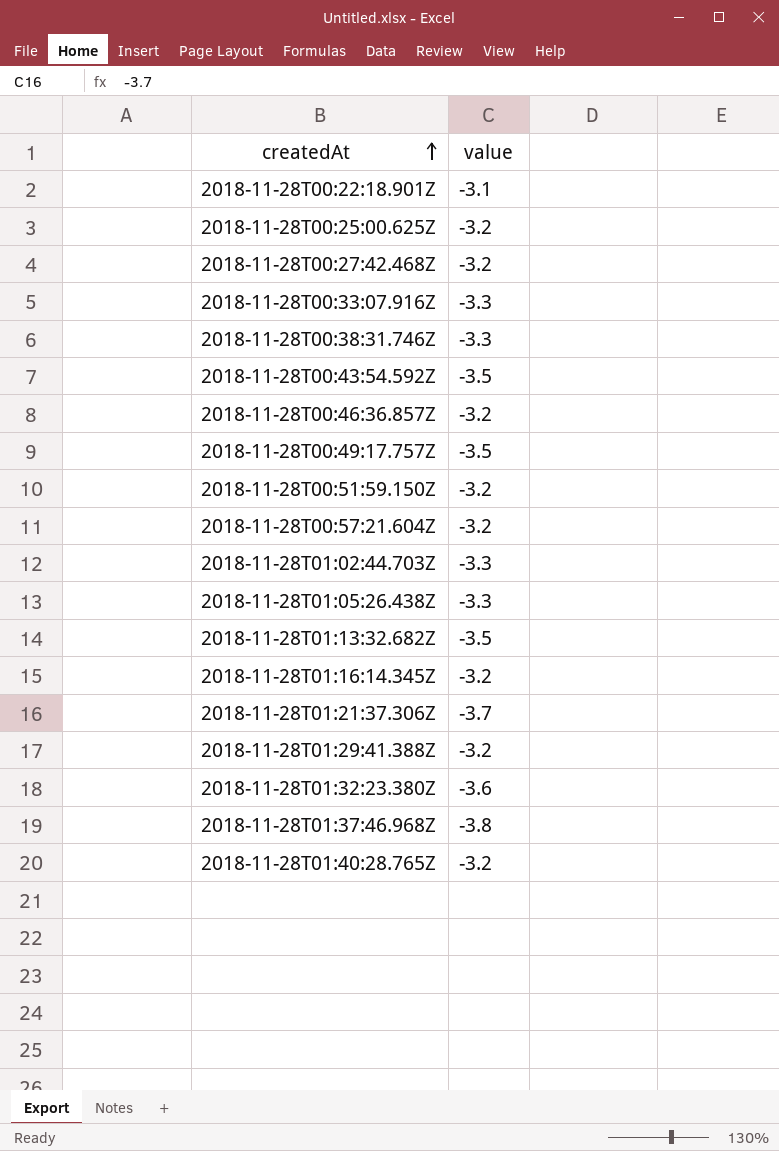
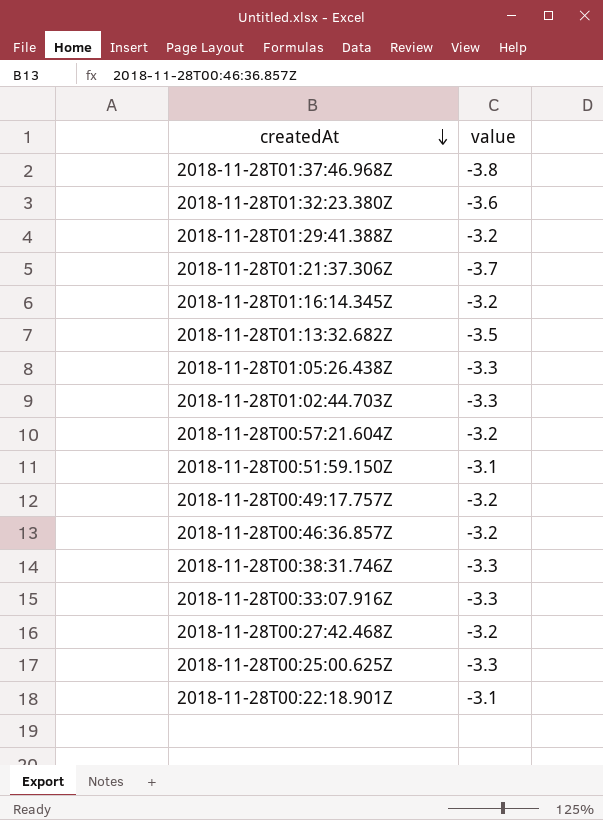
row order: createdAt ascending -> createdAt descending
row 2018-11-28T00:43:54.592Z: -3.5 -> none
row 2018-11-28T01:40:28.765Z: -3.2 -> none
2018-11-28T00:51:59.150Z | value: -3.2 -> -3.1
2018-11-28T00:49:17.757Z | value: -3.5 -> -3.2
2018-11-28T00:25:00.625Z | value: -3.2 -> -3.3

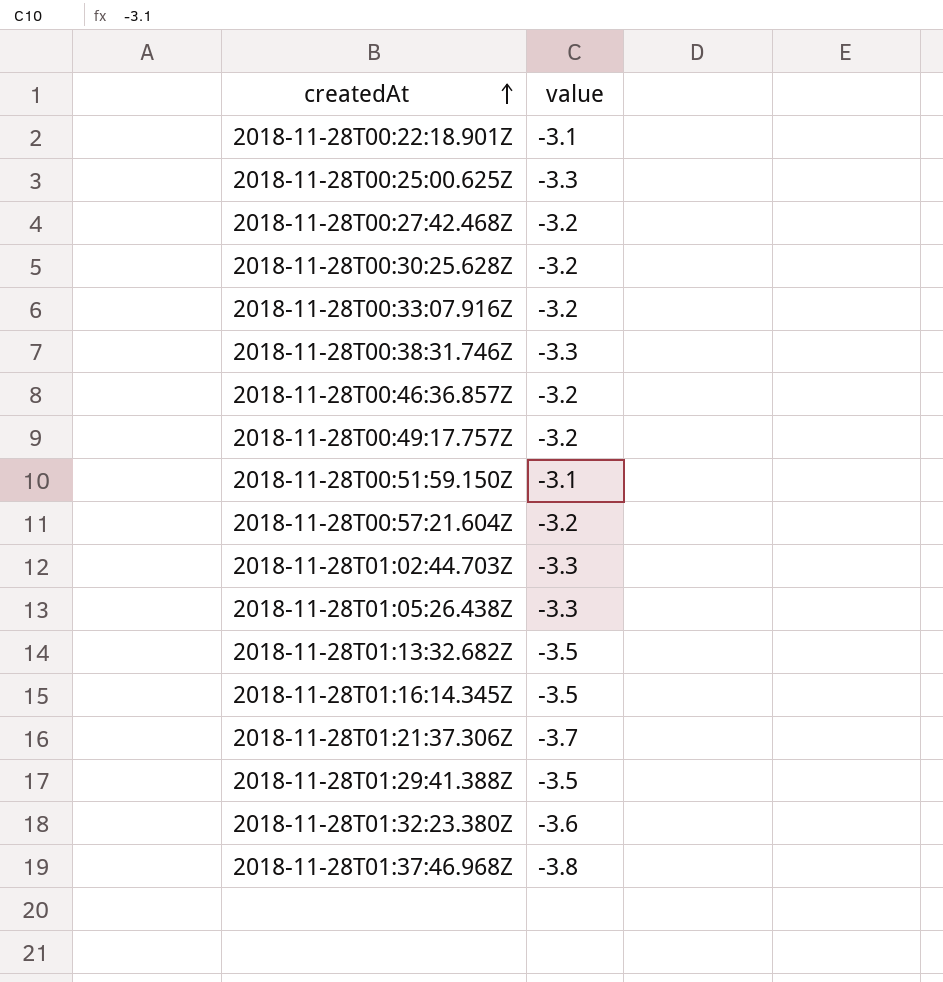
row order: createdAt descending -> createdAt ascending
row 2018-11-28T00:30:25.628Z: none -> -3.2
2018-11-28T00:33:07.916Z | value: -3.3 -> -3.2
2018-11-28T01:16:14.345Z | value: -3.2 -> -3.5
2018-11-28T01:29:41.388Z | value: -3.2 -> -3.5

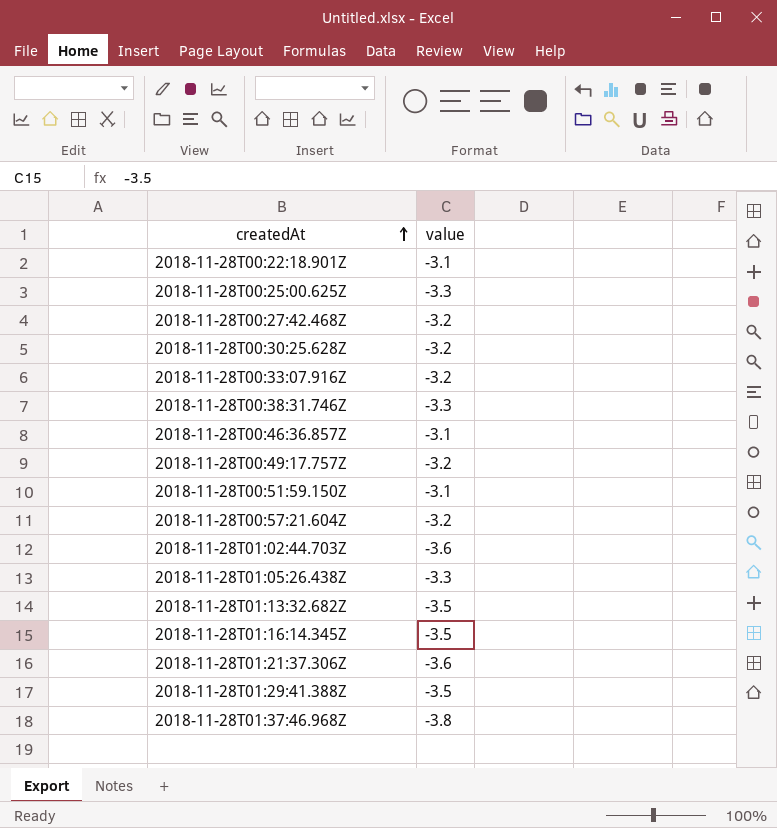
row 2018-11-28T01:32:23.380Z: -3.6 -> none
2018-11-28T00:46:36.857Z | value: -3.2 -> -3.1
2018-11-28T01:02:44.703Z | value: -3.3 -> -3.6
2018-11-28T01:21:37.306Z | value: -3.7 -> -3.6

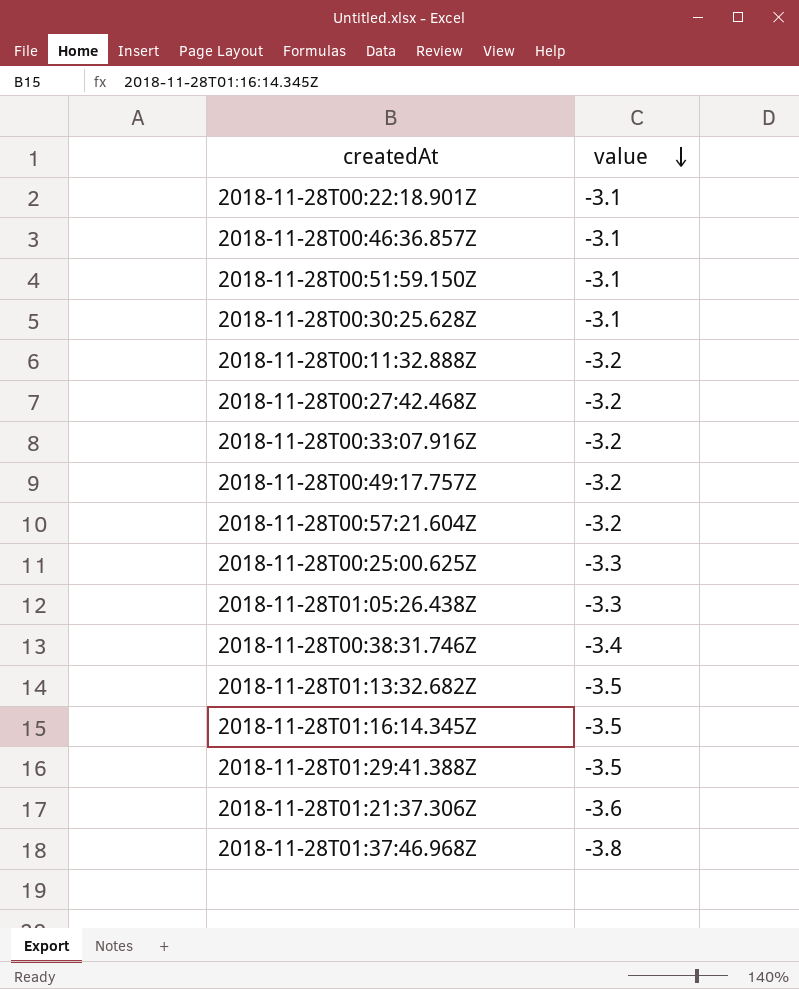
row order: createdAt ascending -> value descending
row 2018-11-28T01:02:44.703Z: -3.6 -> none
2018-11-28T00:30:25.628Z | value: -3.2 -> -3.1
row 2018-11-28T00:11:32.888Z: none -> -3.2
2018-11-28T00:38:31.746Z | value: -3.3 -> -3.4

